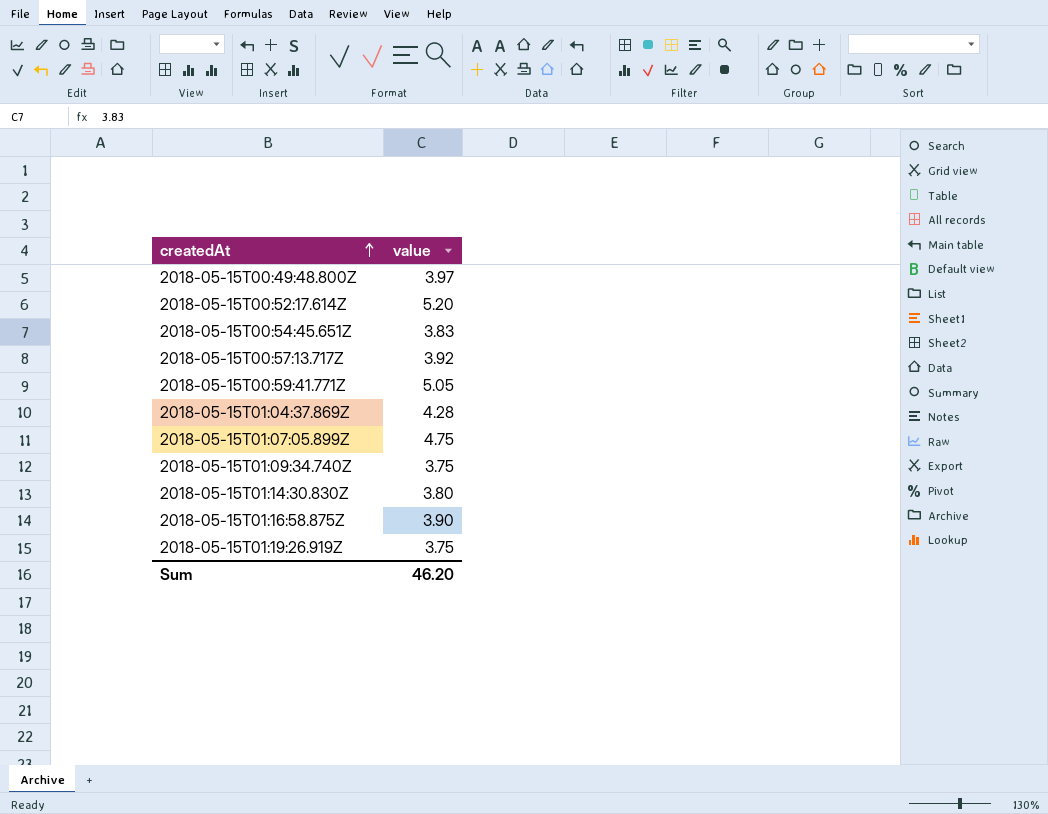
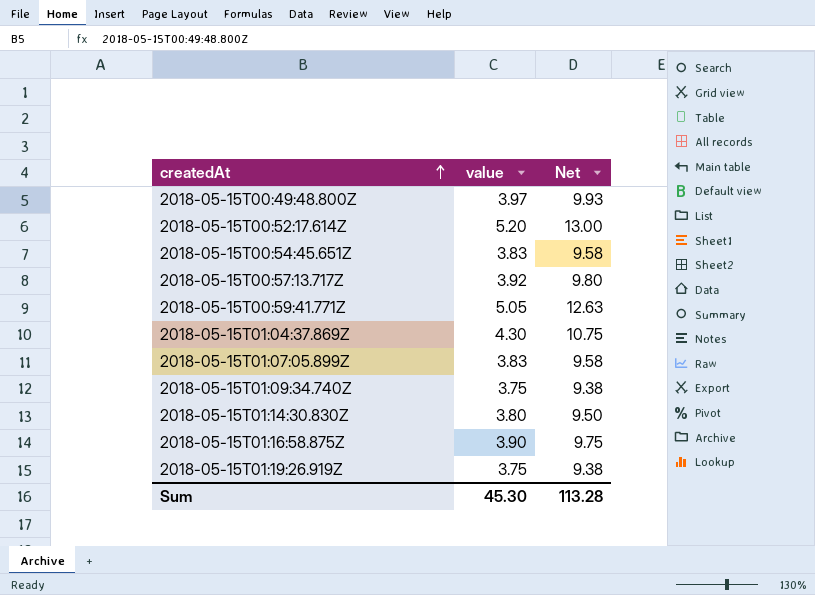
column Net | formula: none -> [value] * 2.5
2018-05-15T01:04:37.869Z | value: 4.28 -> 4.30
2018-05-15T01:07:05.899Z | value: 4.75 -> 3.83
Sum | value: 46.20 -> 45.30

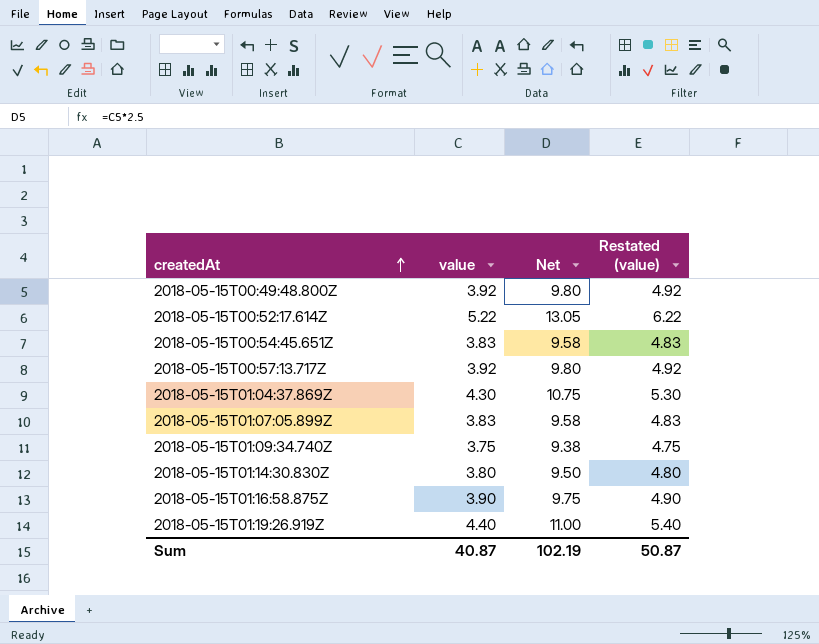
column Restated (value) | formula: none -> [value] + 1
row 2018-05-15T00:59:41.771Z: 5.05 | 12.63 -> none
2018-05-15T00:49:48.800Z | value: 3.97 -> 3.92
2018-05-15T00:49:48.800Z | Net: 9.93 -> 9.80
2018-05-15T00:52:17.614Z | value: 5.20 -> 5.22
2018-05-15T00:52:17.614Z | Net: 13.00 -> 13.05
2018-05-15T01:19:26.919Z | value: 3.75 -> 4.40
2018-05-15T01:19:26.919Z | Net: 9.38 -> 11.00
Sum | value: 45.30 -> 40.87
Sum | Net: 113.28 -> 102.19

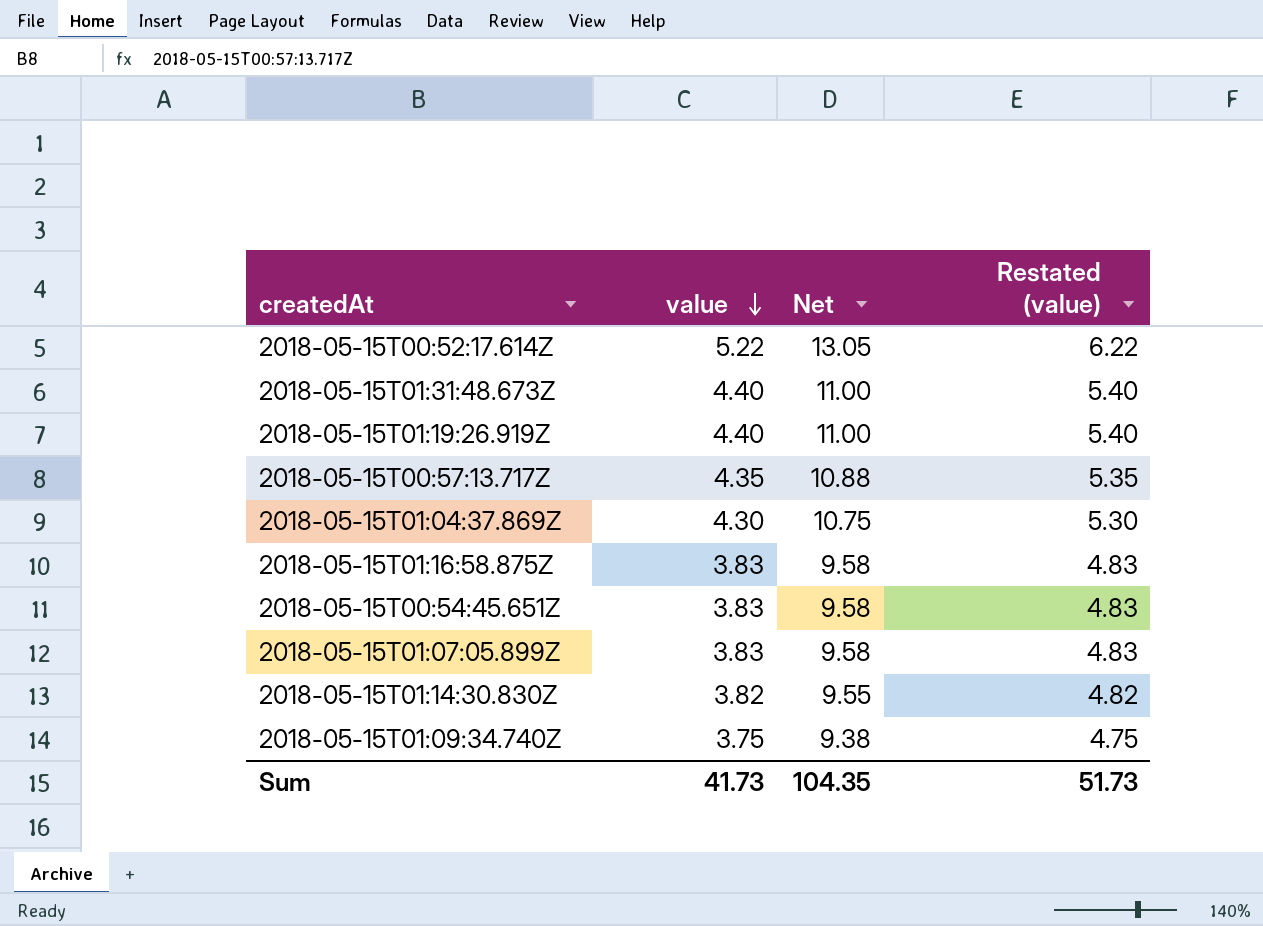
row order: createdAt ascending -> value descending
row 2018-05-15T00:49:48.800Z: 3.92 | 9.80 | 4.92 -> none
row 2018-05-15T01:31:48.673Z: none -> 4.40 | 11.00 | 5.40
2018-05-15T00:57:13.717Z | value: 3.92 -> 4.35
2018-05-15T00:57:13.717Z | Net: 9.80 -> 10.88
2018-05-15T00:57:13.717Z | Restated (value): 4.92 -> 5.35
2018-05-15T01:16:58.875Z | value: 3.90 -> 3.83
2018-05-15T01:16:58.875Z | Net: 9.75 -> 9.58
2018-05-15T01:16:58.875Z | Restated (value): 4.90 -> 4.83
2018-05-15T01:14:30.830Z | value: 3.80 -> 3.82
2018-05-15T01:14:30.830Z | Net: 9.50 -> 9.55
2018-05-15T01:14:30.830Z | Restated (value): 4.80 -> 4.82
Sum | value: 40.87 -> 41.73
Sum | Net: 102.19 -> 104.35
Sum | Restated (value): 50.87 -> 51.73

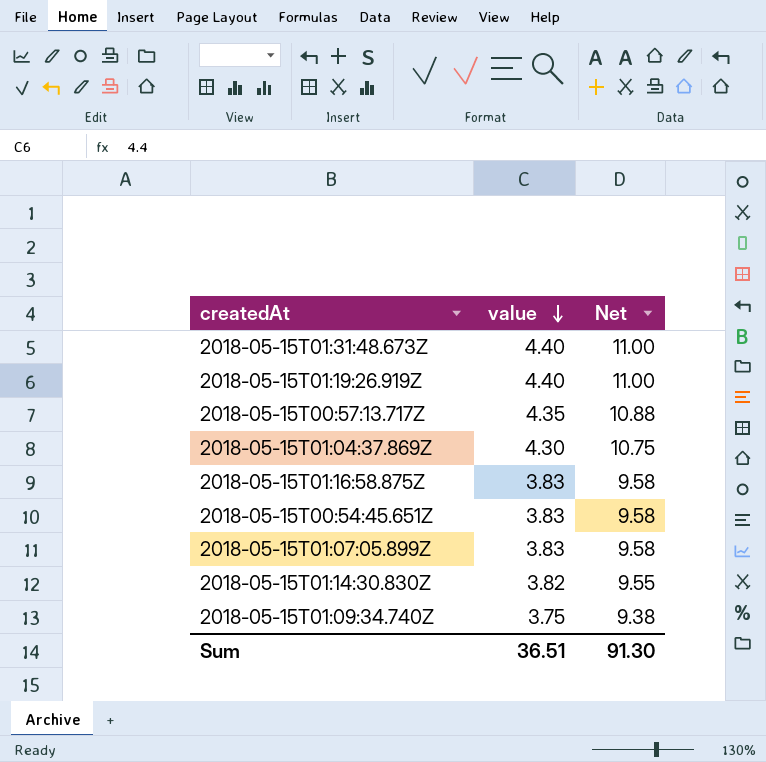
column Restated (value) | formula: [value] + 1 -> none
row 2018-05-15T00:52:17.614Z: 5.22 | 13.05 | 6.22 -> none
Sum | value: 41.73 -> 36.51
Sum | Net: 104.35 -> 91.30

